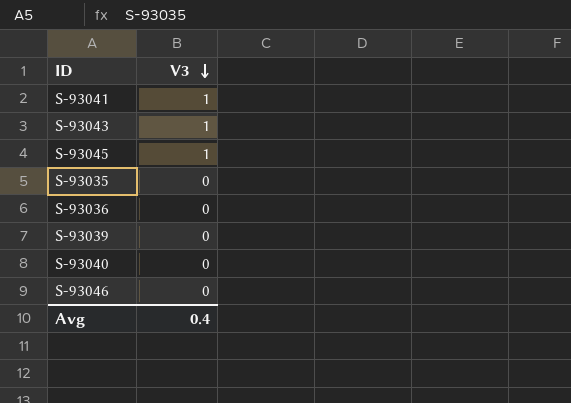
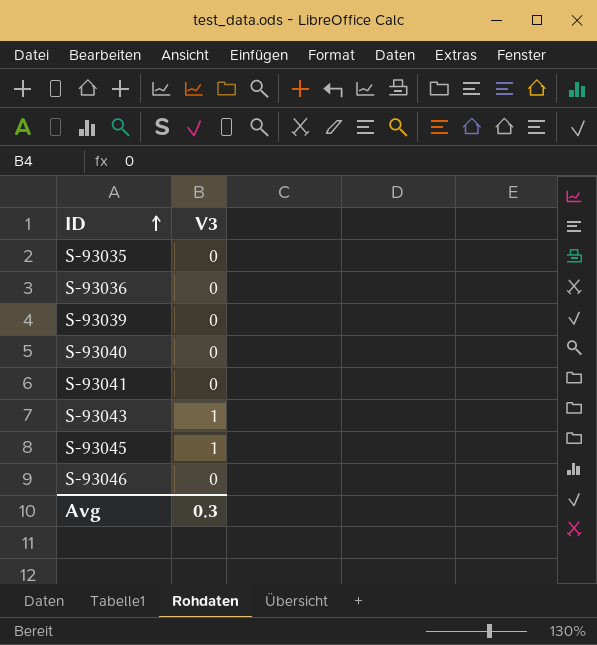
row order: V3 descending -> ID ascending
S-93041 | V3: 1 -> 0
Avg | V3: 0.4 -> 0.3

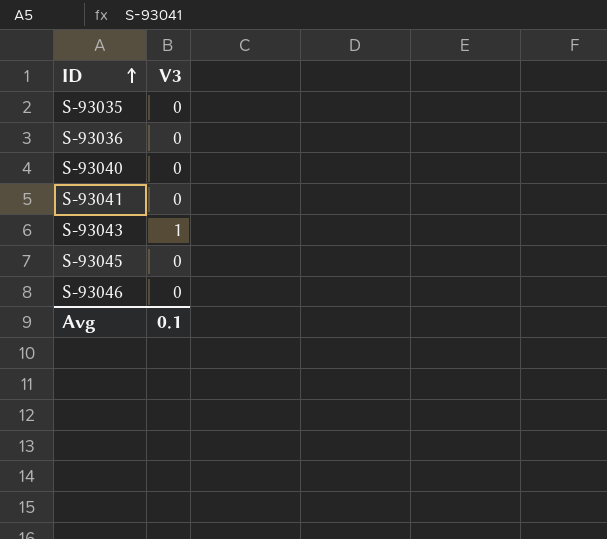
row S-93039: 0 -> none
S-93045 | V3: 1 -> 0
Avg | V3: 0.3 -> 0.1

